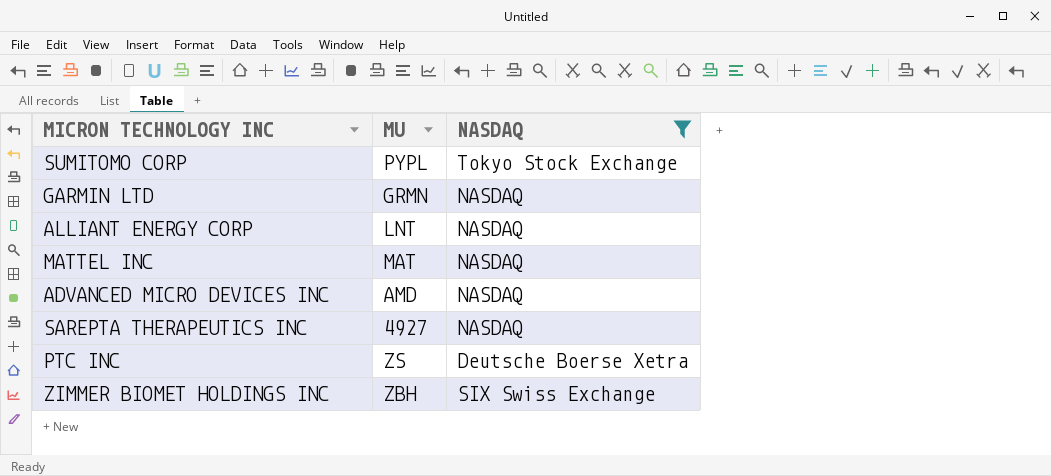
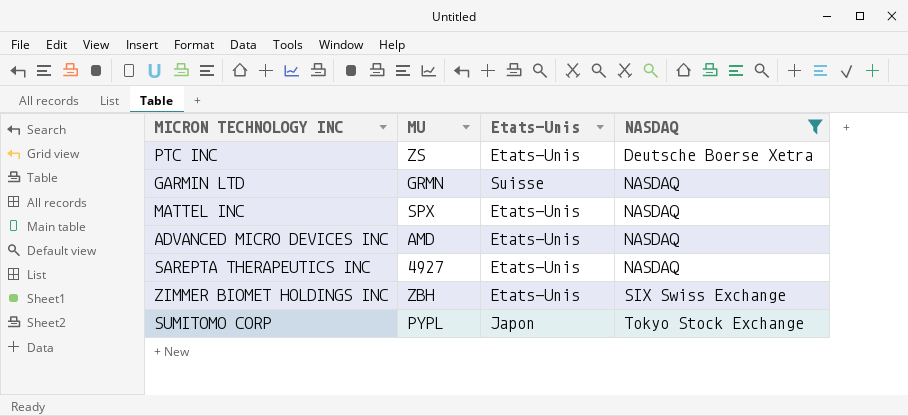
row order: none -> NASDAQ ascending
column Etats-Unis | position: none -> 3
row ALLIANT ENERGY CORP: LNT | NASDAQ -> none
MATTEL INC | MU: MAT -> SPX

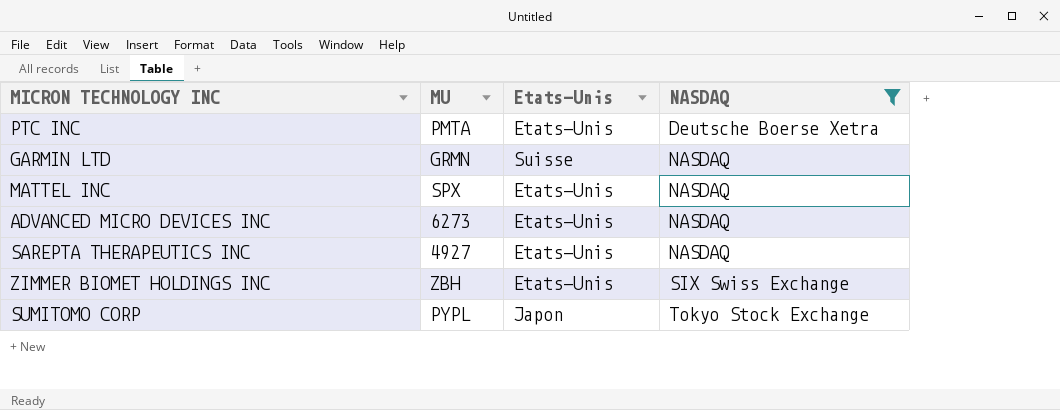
PTC INC | MU: ZS -> PMTA
ADVANCED MICRO DEVICES INC | MU: AMD -> 6273

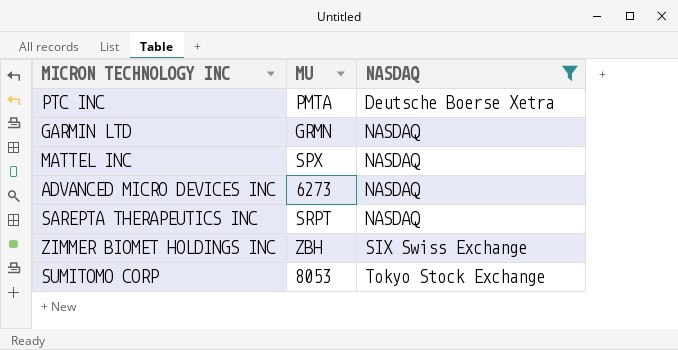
column Etats-Unis | position: 3 -> none
SAREPTA THERAPEUTICS INC | MU: 4927 -> SRPT
SUMITOMO CORP | MU: PYPL -> 8053

